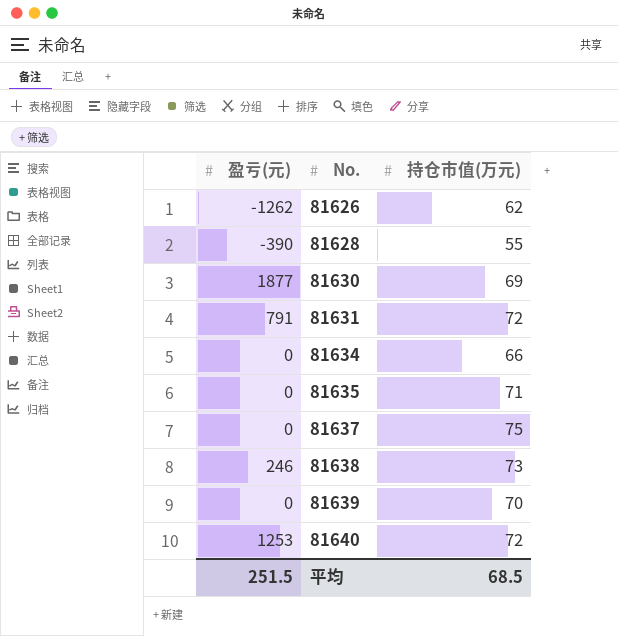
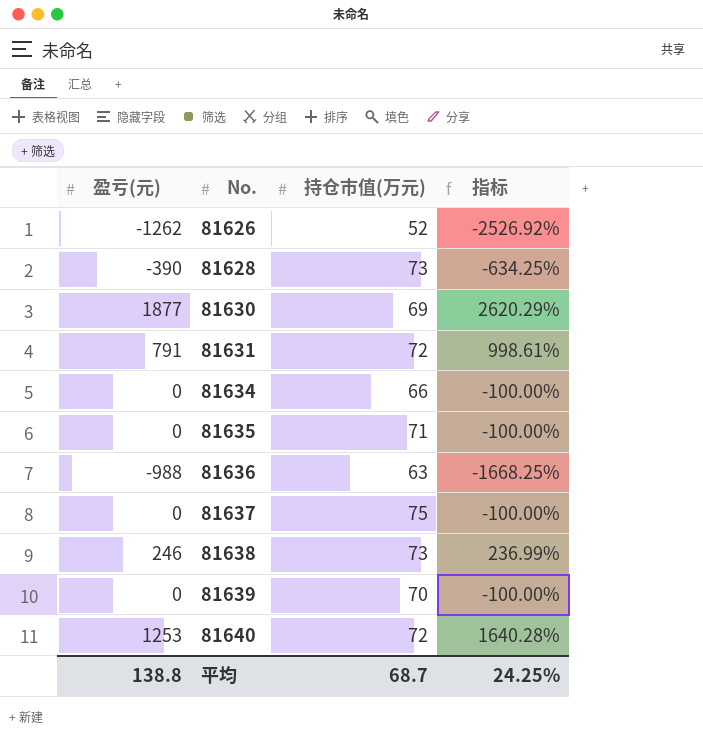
column 指标 | formula: none -> ([盈亏(元)] - [持仓市值(万元)]) / [持仓市值(万元)]
81626 | 持仓市值(万元): 62 -> 52
81628 | 持仓市值(万元): 55 -> 73
row 81636: none -> -988 | 63 | -1668.25%
平均 | 盈亏(元): 251.5 -> 138.8
平均 | 持仓市值(万元): 68.5 -> 68.7

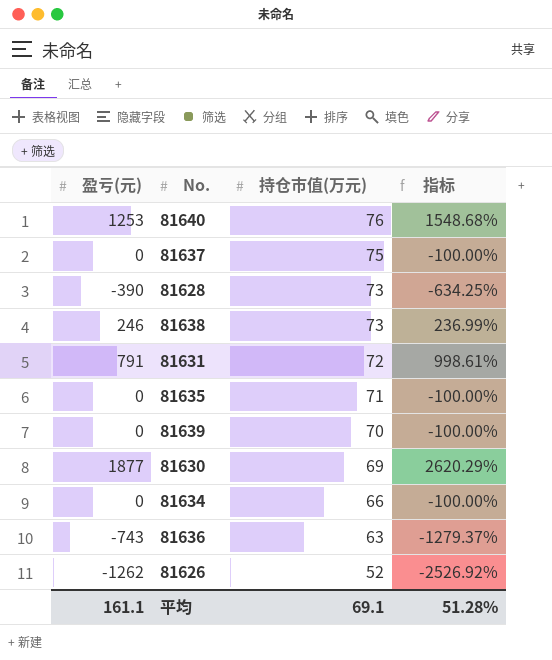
row order: No. ascending -> 持仓市值(万元) descending
81640 | 持仓市值(万元): 72 -> 76
81640 | 指标: 1640.28% -> 1548.68%
81636 | 盈亏(元): -988 -> -743
81636 | 指标: -1668.25% -> -1279.37%
平均 | 盈亏(元): 138.8 -> 161.1
平均 | 持仓市值(万元): 68.7 -> 69.1
平均 | 指标: 24.25% -> 51.28%

